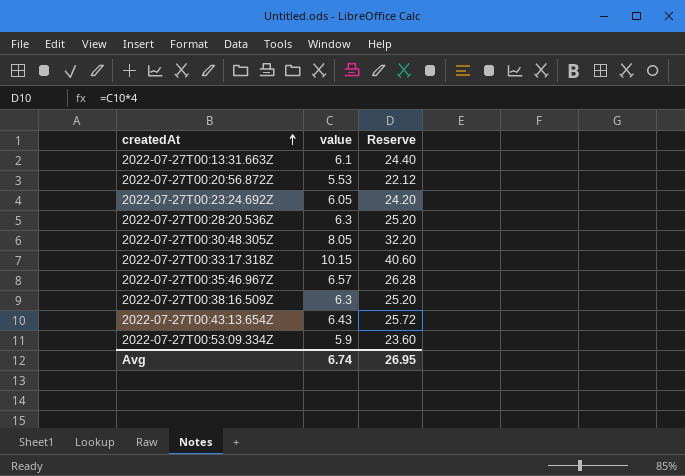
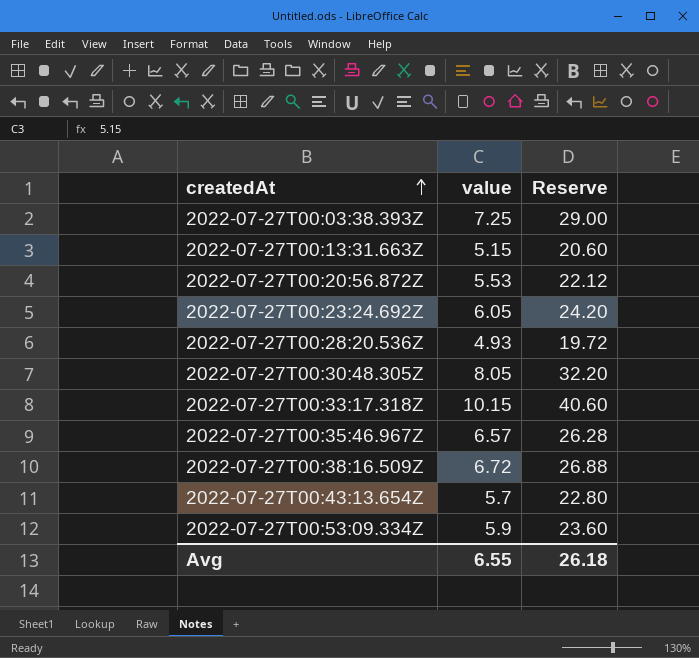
row 2022-07-27T00:03:38.393Z: none -> 7.25 | 29.00
2022-07-27T00:13:31.663Z | value: 6.1 -> 5.15
2022-07-27T00:13:31.663Z | Reserve: 24.40 -> 20.60
2022-07-27T00:28:20.536Z | value: 6.3 -> 4.93
2022-07-27T00:28:20.536Z | Reserve: 25.20 -> 19.72
2022-07-27T00:38:16.509Z | value: 6.3 -> 6.72
2022-07-27T00:38:16.509Z | Reserve: 25.20 -> 26.88
2022-07-27T00:43:13.654Z | value: 6.43 -> 5.7
2022-07-27T00:43:13.654Z | Reserve: 25.72 -> 22.80
Avg | value: 6.74 -> 6.55
Avg | Reserve: 26.95 -> 26.18

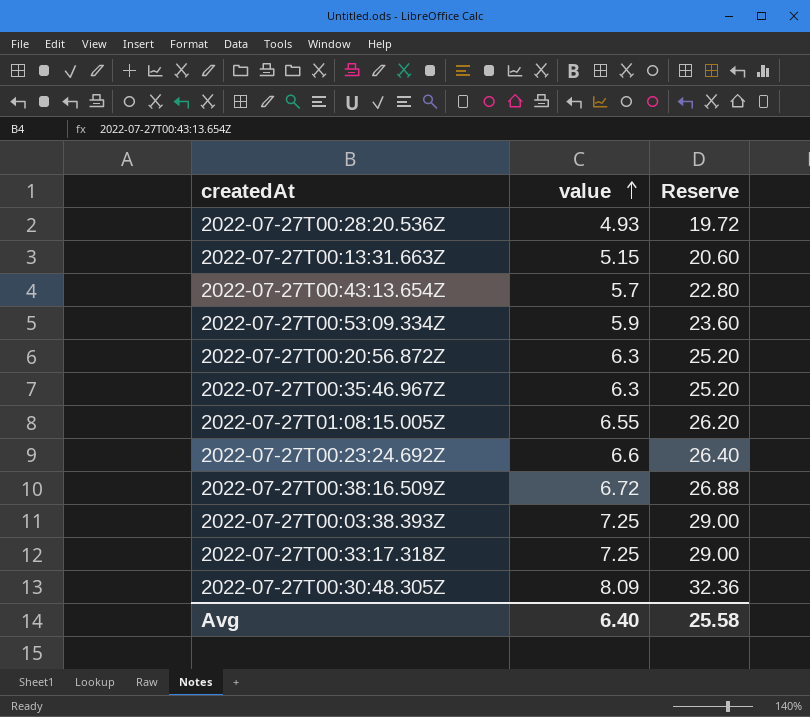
row order: createdAt ascending -> value ascending
2022-07-27T00:20:56.872Z | value: 5.53 -> 6.3
2022-07-27T00:20:56.872Z | Reserve: 22.12 -> 25.20
2022-07-27T00:35:46.967Z | value: 6.57 -> 6.3
2022-07-27T00:35:46.967Z | Reserve: 26.28 -> 25.20
row 2022-07-27T01:08:15.005Z: none -> 6.55 | 26.20
2022-07-27T00:23:24.692Z | value: 6.05 -> 6.6
2022-07-27T00:23:24.692Z | Reserve: 24.20 -> 26.40
2022-07-27T00:33:17.318Z | value: 10.15 -> 7.25
2022-07-27T00:33:17.318Z | Reserve: 40.60 -> 29.00
2022-07-27T00:30:48.305Z | value: 8.05 -> 8.09
2022-07-27T00:30:48.305Z | Reserve: 32.20 -> 32.36
Avg | value: 6.55 -> 6.40
Avg | Reserve: 26.18 -> 25.58

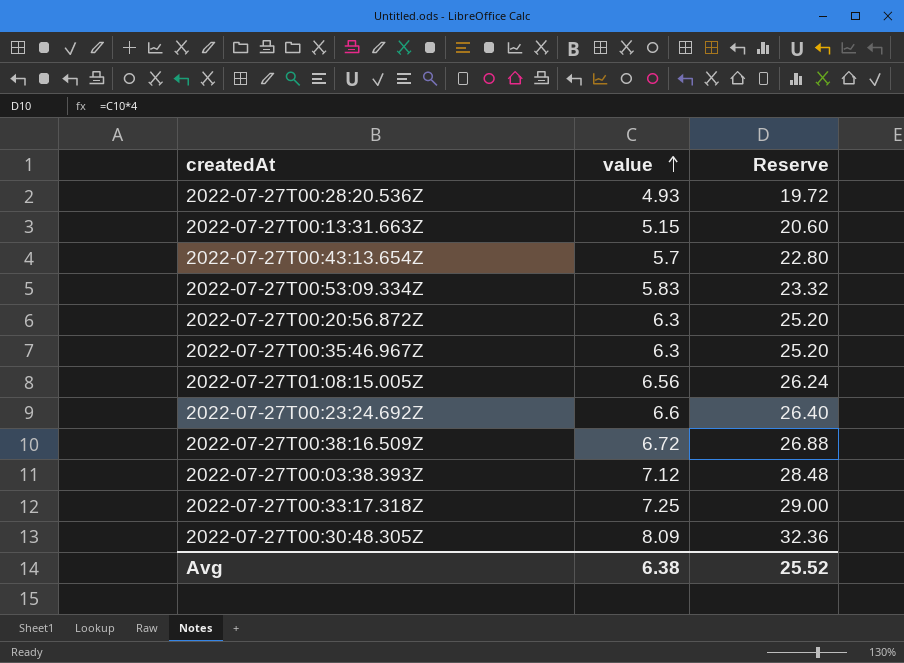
2022-07-27T00:53:09.334Z | value: 5.9 -> 5.83
2022-07-27T00:53:09.334Z | Reserve: 23.60 -> 23.32
2022-07-27T01:08:15.005Z | value: 6.55 -> 6.56
2022-07-27T01:08:15.005Z | Reserve: 26.20 -> 26.24
2022-07-27T00:03:38.393Z | value: 7.25 -> 7.12
2022-07-27T00:03:38.393Z | Reserve: 29.00 -> 28.48
Avg | value: 6.40 -> 6.38
Avg | Reserve: 25.58 -> 25.52

